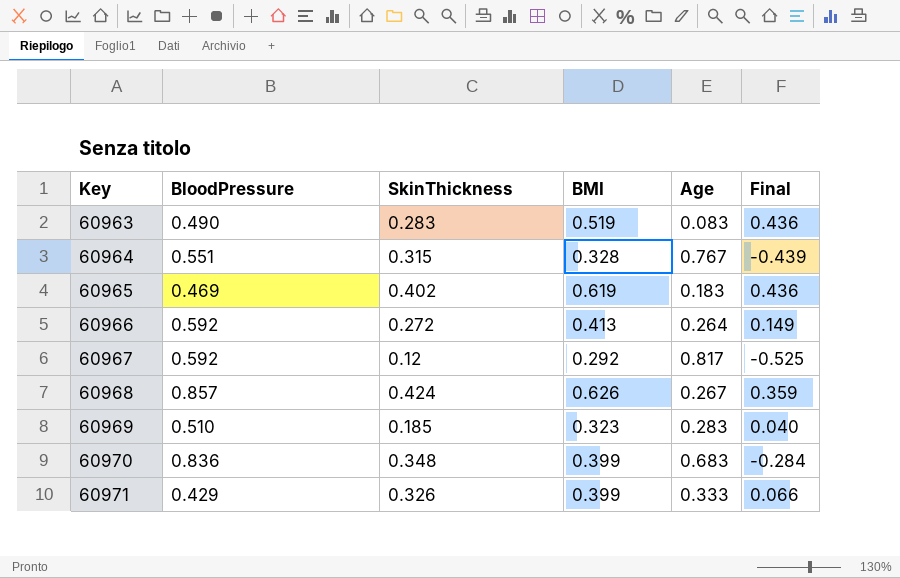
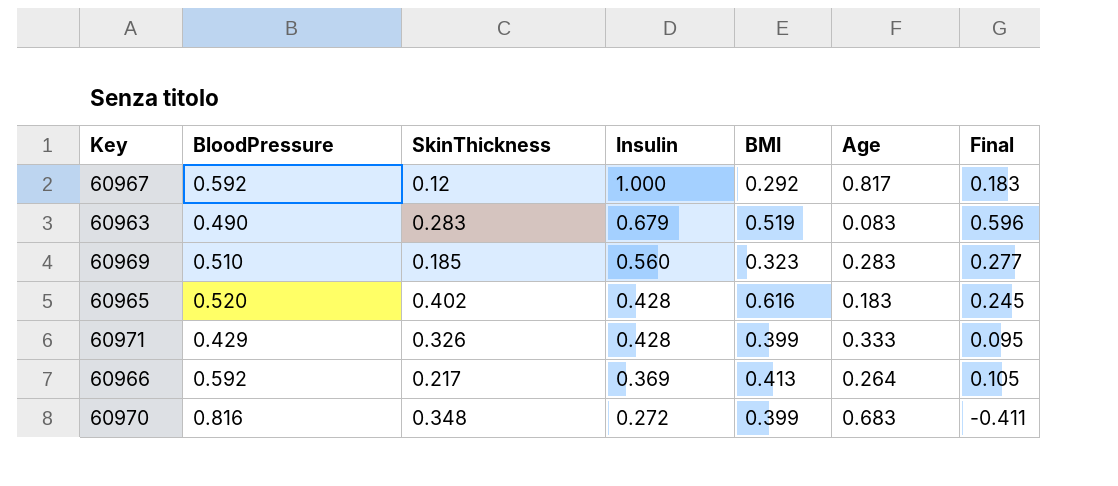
row order: Key ascending -> Insulin descending
column Insulin | position: none -> 4
column Final | formula: [BMI] - [Age] -> [Insulin] - [Age]
row 60964: 0.551 | 0.315 | 0.328 | 0.767 | -0.439 -> none
row 60968: 0.857 | 0.424 | 0.626 | 0.267 | 0.359 -> none
60965 | BloodPressure: 0.469 -> 0.520
60965 | BMI: 0.619 -> 0.616
60966 | SkinThickness: 0.272 -> 0.217
60970 | BloodPressure: 0.836 -> 0.816

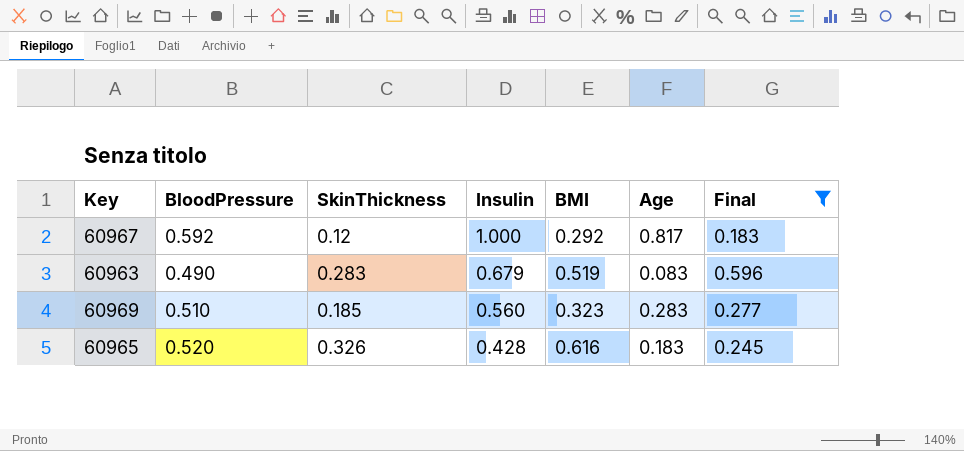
filter: none -> Final >= 0.183
60965 | SkinThickness: 0.402 -> 0.326

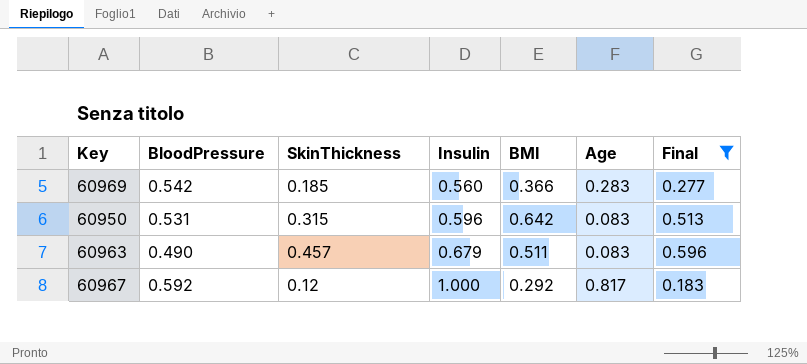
row order: Insulin descending -> Insulin ascending
row 60965: 0.520 | 0.326 | 0.428 | 0.616 | 0.183 | 0.245 -> none
60969 | BloodPressure: 0.510 -> 0.542
60969 | BMI: 0.323 -> 0.366
row 60950: none -> 0.531 | 0.315 | 0.596 | 0.642 | 0.083 | 0.513
60963 | SkinThickness: 0.283 -> 0.457
60963 | BMI: 0.519 -> 0.511

